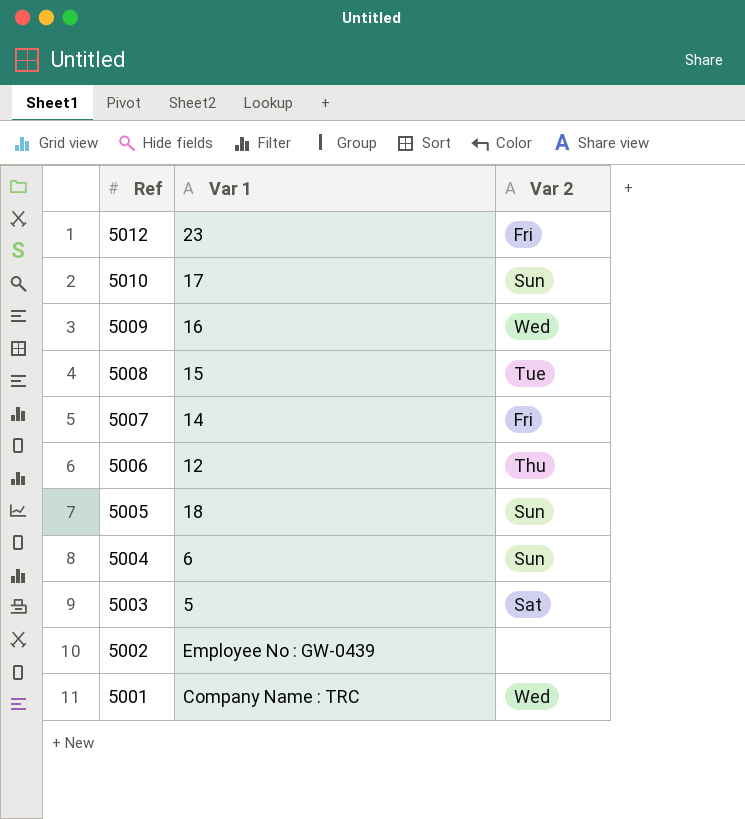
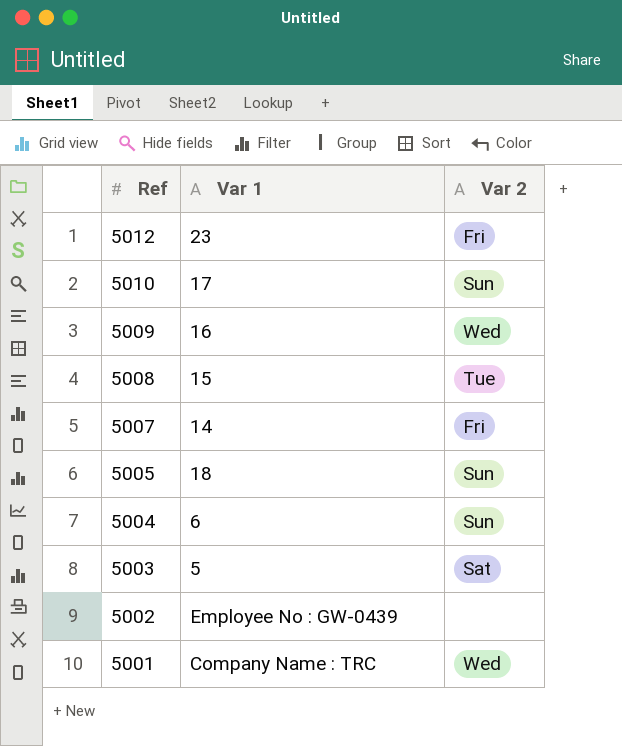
row 5006: 12 | Thu -> none

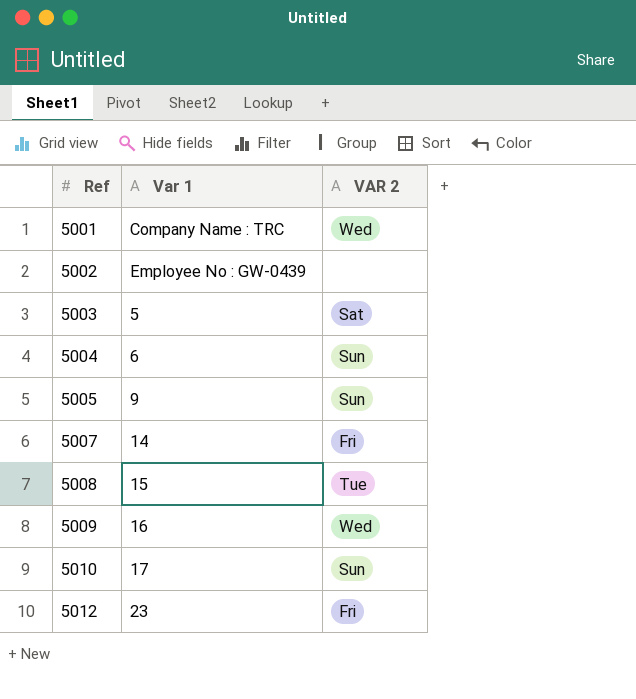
row order: Ref descending -> Ref ascending
column name: Var 2 -> VAR 2
5005 | Var 1: 18 -> 9

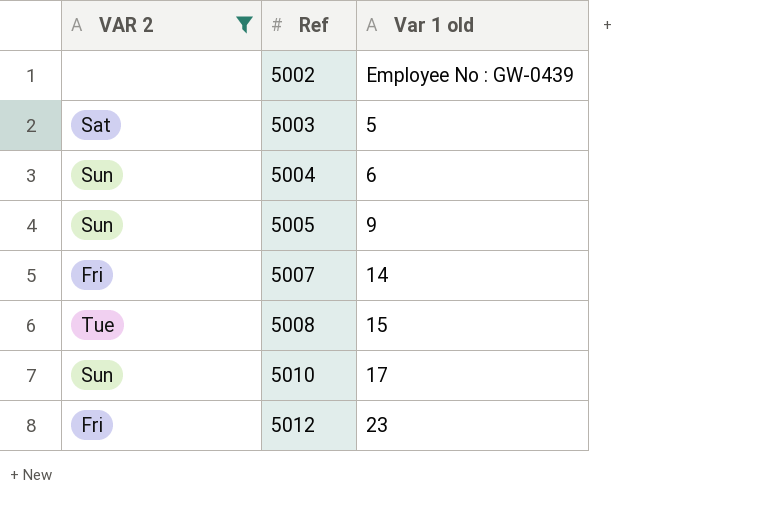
filter: none -> VAR 2 != Wed
column VAR 2 | position: 3 -> 1
column name: Var 1 -> Var 1 old

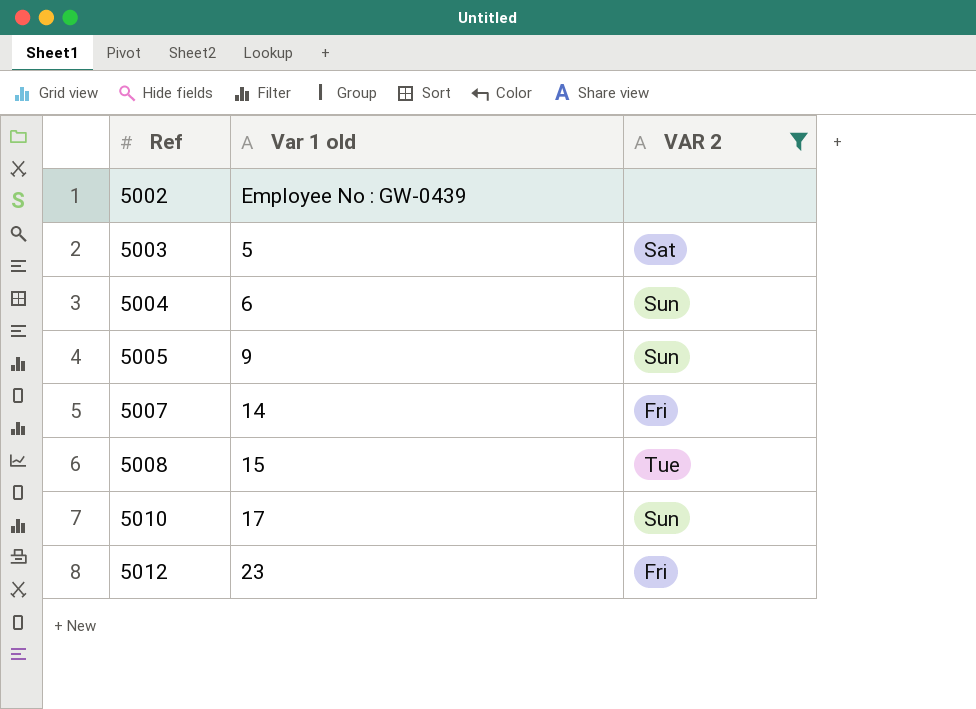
column VAR 2 | position: 1 -> 3

